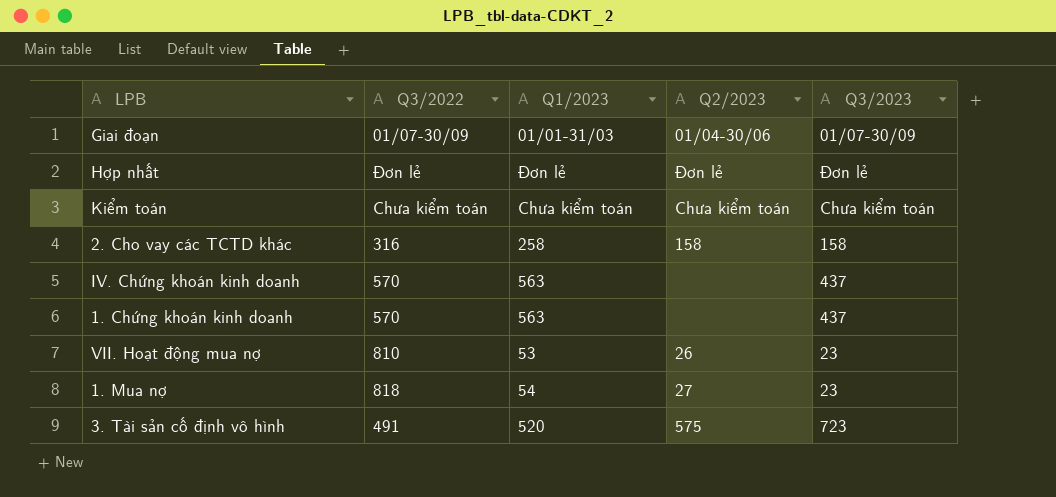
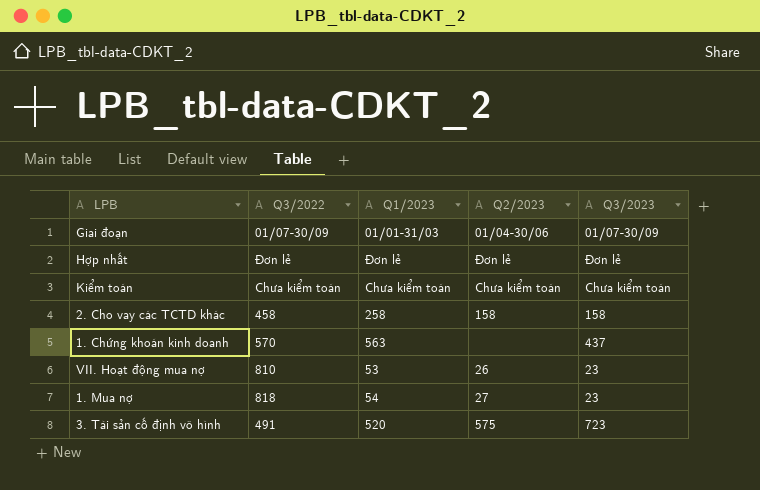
row IV. Chứng khoán kinh doanh: 570 | 563 | none | 437 -> none
2. Cho vay các TCTD khác | Q3/2022: 316 -> 458

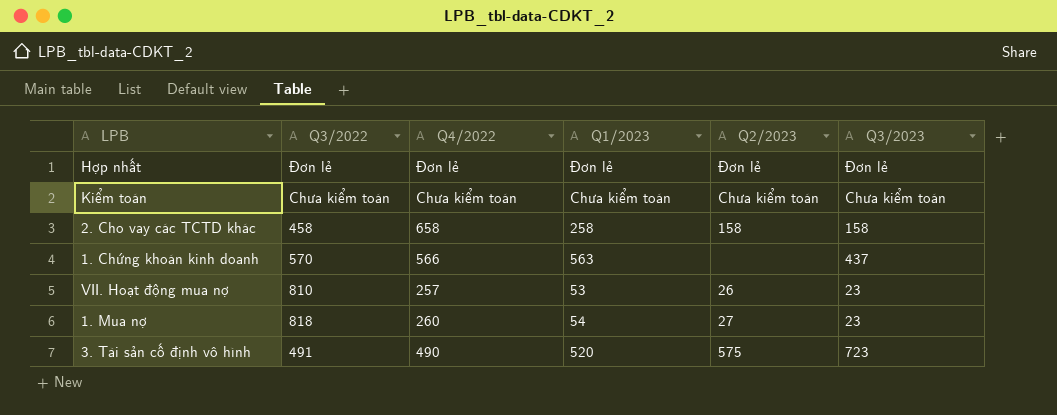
column Q4/2022 | position: none -> 3
row Giai đoạn: 01/07-30/09 | 01/01-31/03 | 01/04-30/06 | 01/07-30/09 -> none

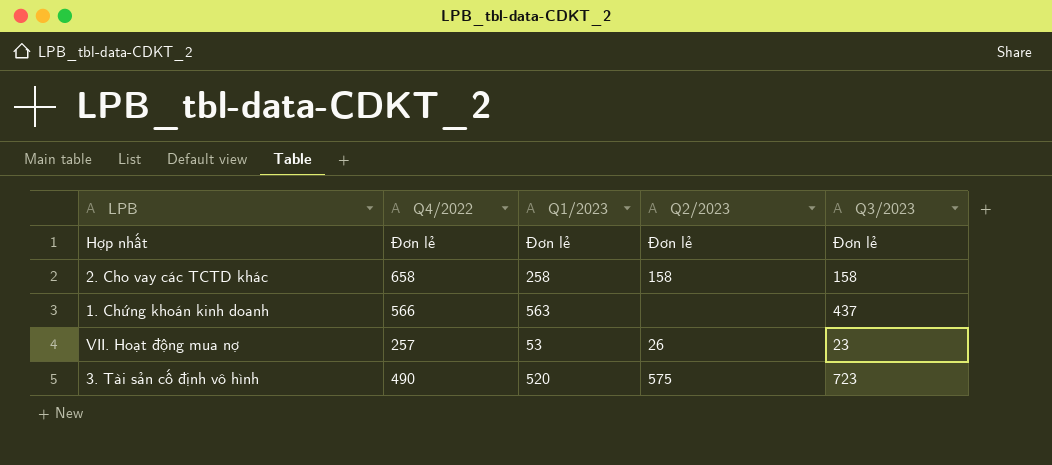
column Q3/2022 | position: 2 -> none
row Kiểm toán: Chưa kiểm toán | Chưa kiểm toán | Chưa kiểm toán | Chưa kiểm toán | Chưa kiểm toán -> none
row 1. Mua nợ: 818 | 260 | 54 | 27 | 23 -> none

